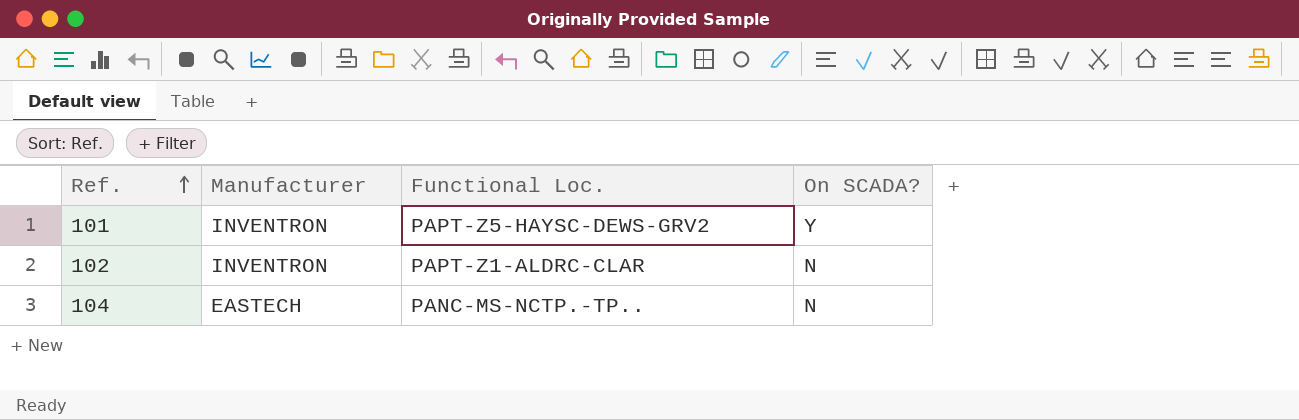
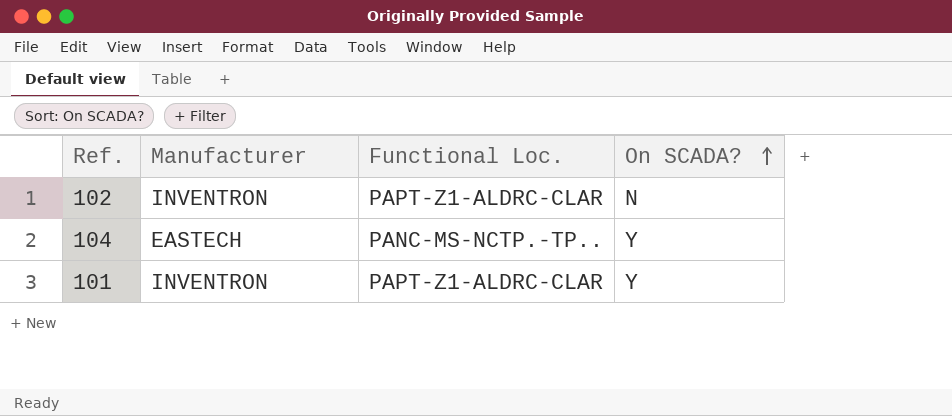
row order: Ref. ascending -> On SCADA? ascending
104 | On SCADA?: N -> Y
101 | Functional Loc.: PAPT-Z5-HAYSC-DEWS-GRV2 -> PAPT-Z1-ALDRC-CLAR

